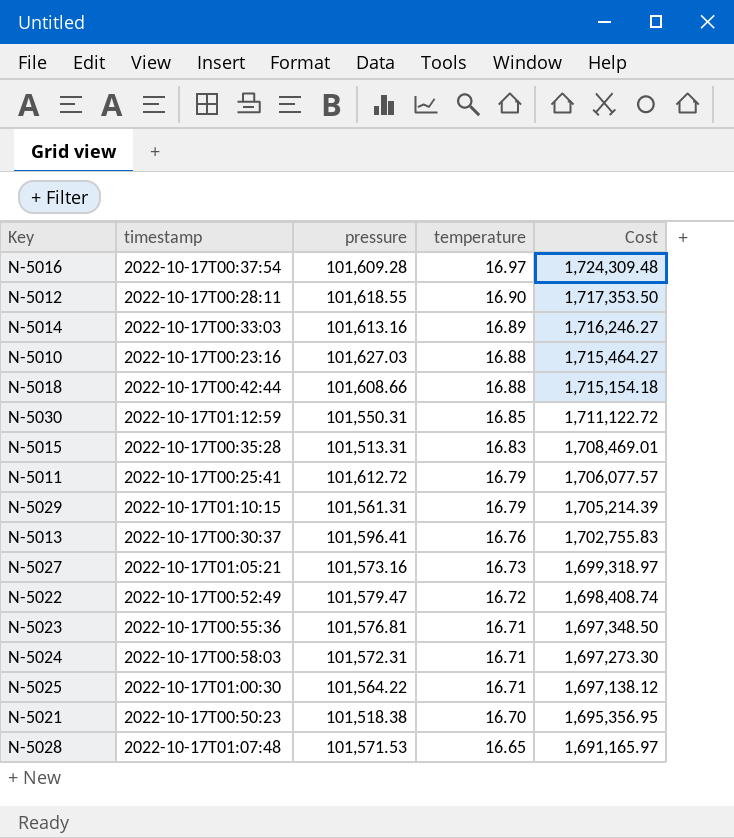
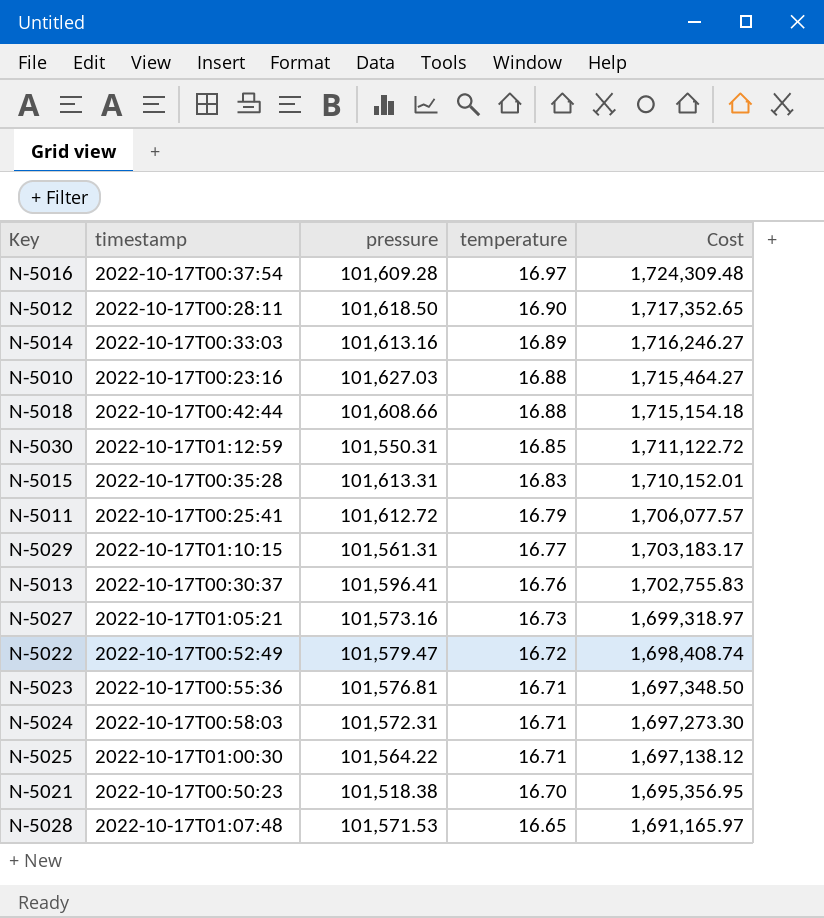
N-5012 | pressure: 101,618.55 -> 101,618.50
N-5012 | Cost: 1,717,353.50 -> 1,717,352.65
N-5015 | pressure: 101,513.31 -> 101,613.31
N-5015 | Cost: 1,708,469.01 -> 1,710,152.01
N-5029 | temperature: 16.79 -> 16.77
N-5029 | Cost: 1,705,214.39 -> 1,703,183.17

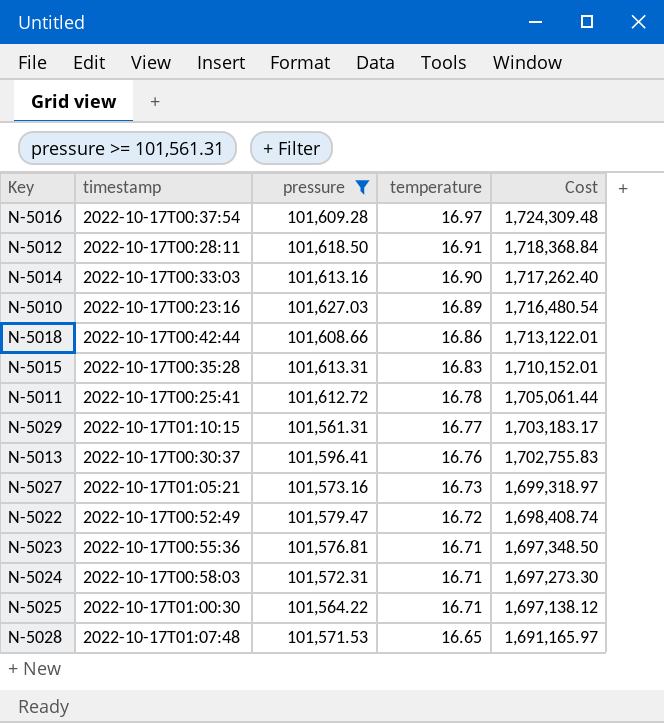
filter: none -> pressure >= 101,561.31
N-5012 | temperature: 16.90 -> 16.91
N-5012 | Cost: 1,717,352.65 -> 1,718,368.84
N-5014 | temperature: 16.89 -> 16.90
N-5014 | Cost: 1,716,246.27 -> 1,717,262.40
N-5010 | temperature: 16.88 -> 16.89
N-5010 | Cost: 1,715,464.27 -> 1,716,480.54
N-5018 | temperature: 16.88 -> 16.86
N-5018 | Cost: 1,715,154.18 -> 1,713,122.01
N-5011 | temperature: 16.79 -> 16.78
N-5011 | Cost: 1,706,077.57 -> 1,705,061.44

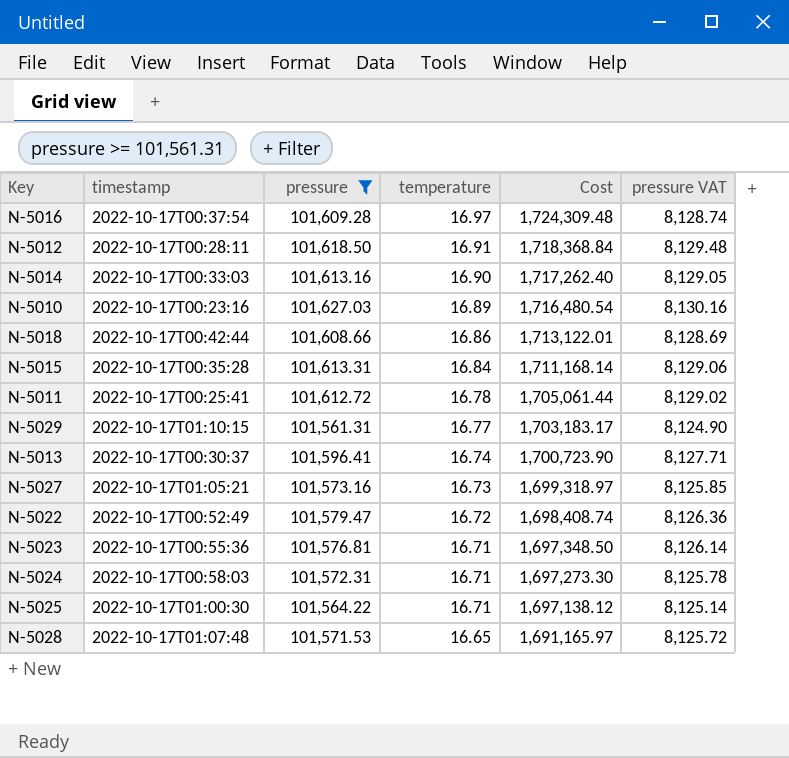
column pressure VAT | formula: none -> [pressure] * 0.08
N-5015 | temperature: 16.83 -> 16.84
N-5015 | Cost: 1,710,152.01 -> 1,711,168.14
N-5013 | temperature: 16.76 -> 16.74
N-5013 | Cost: 1,702,755.83 -> 1,700,723.90

